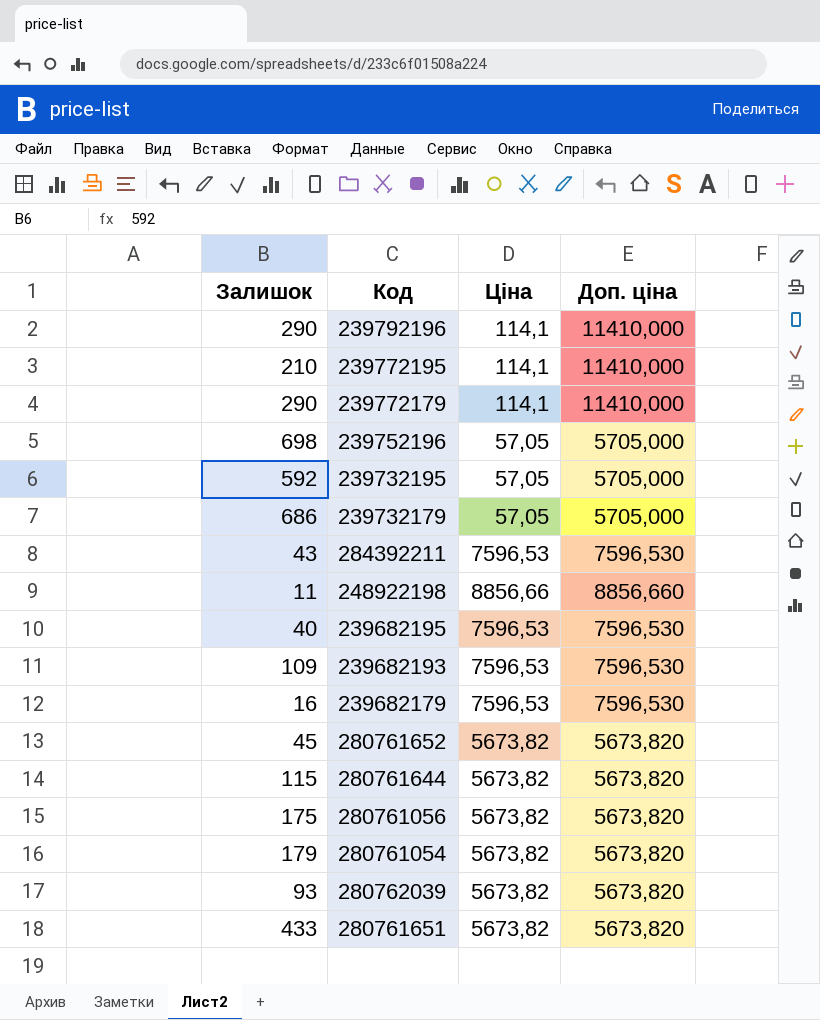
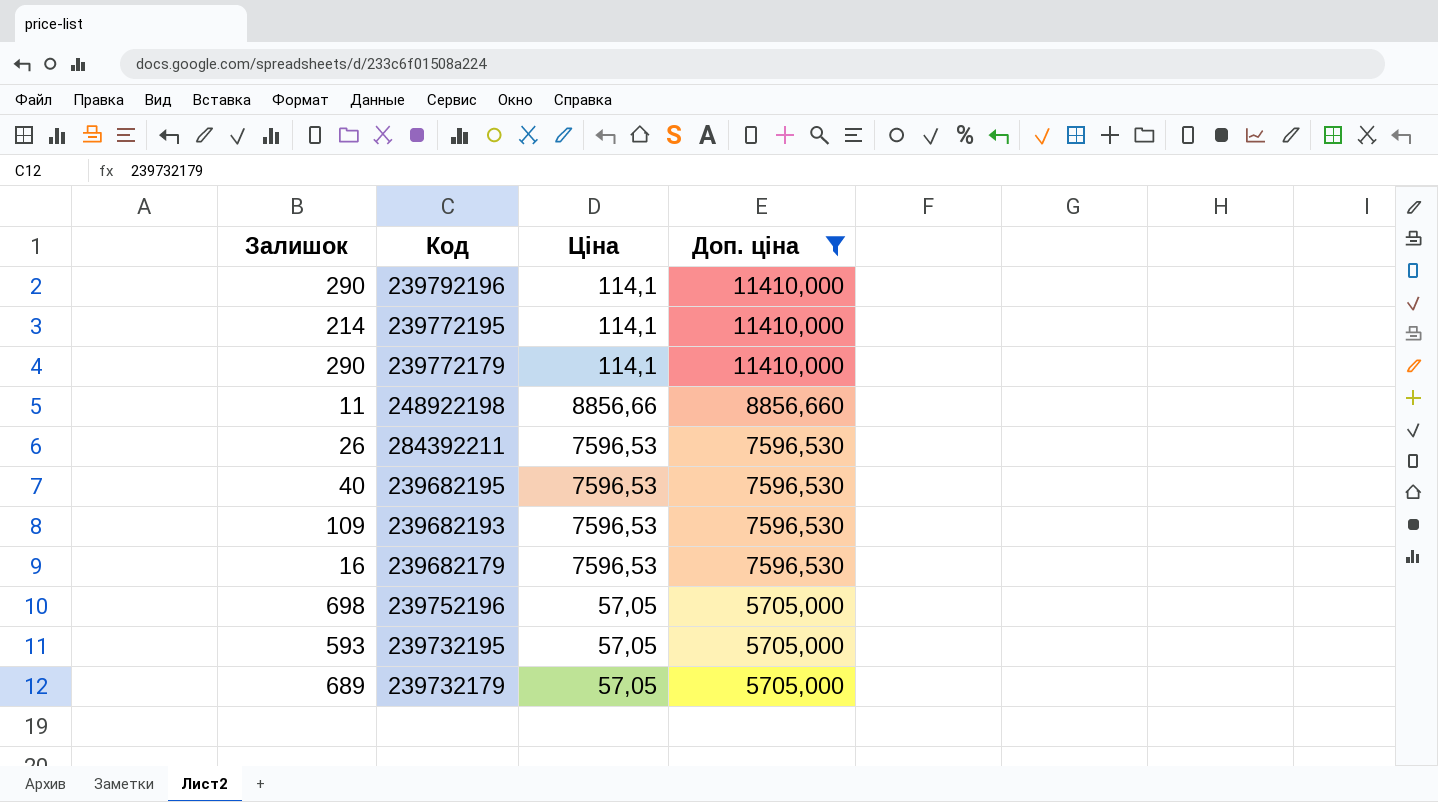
filter: none -> Доп. ціна != 5673,820
row order: none -> Доп. ціна descending
239772195 | Залишок: 210 -> 214
284392211 | Залишок: 43 -> 26
239732195 | Залишок: 592 -> 593
239732179 | Залишок: 686 -> 689

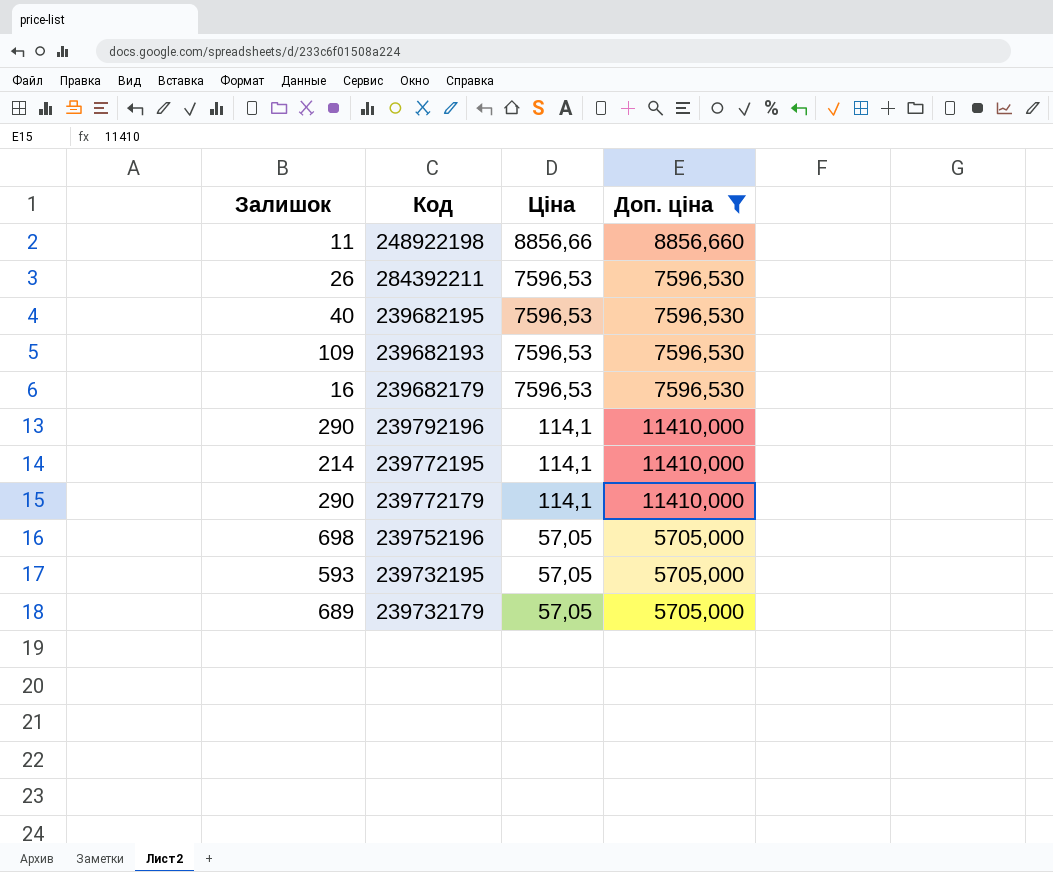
row order: Доп. ціна descending -> Ціна descending

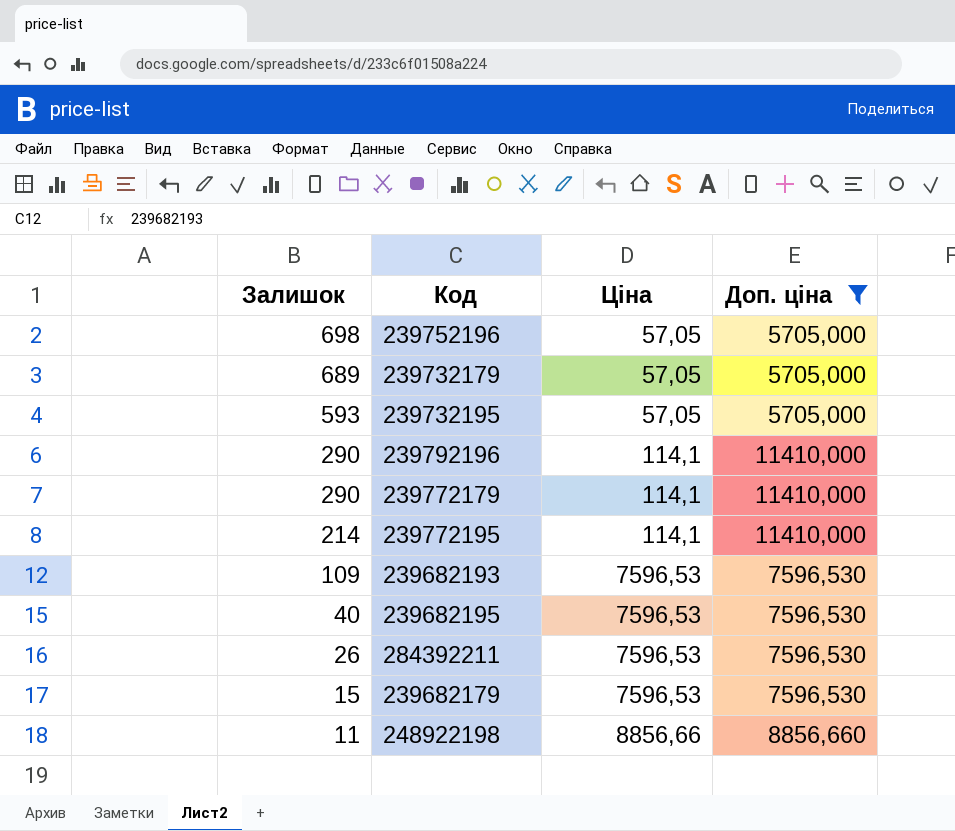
row order: Ціна descending -> Залишок descending
239682179 | Залишок: 16 -> 15

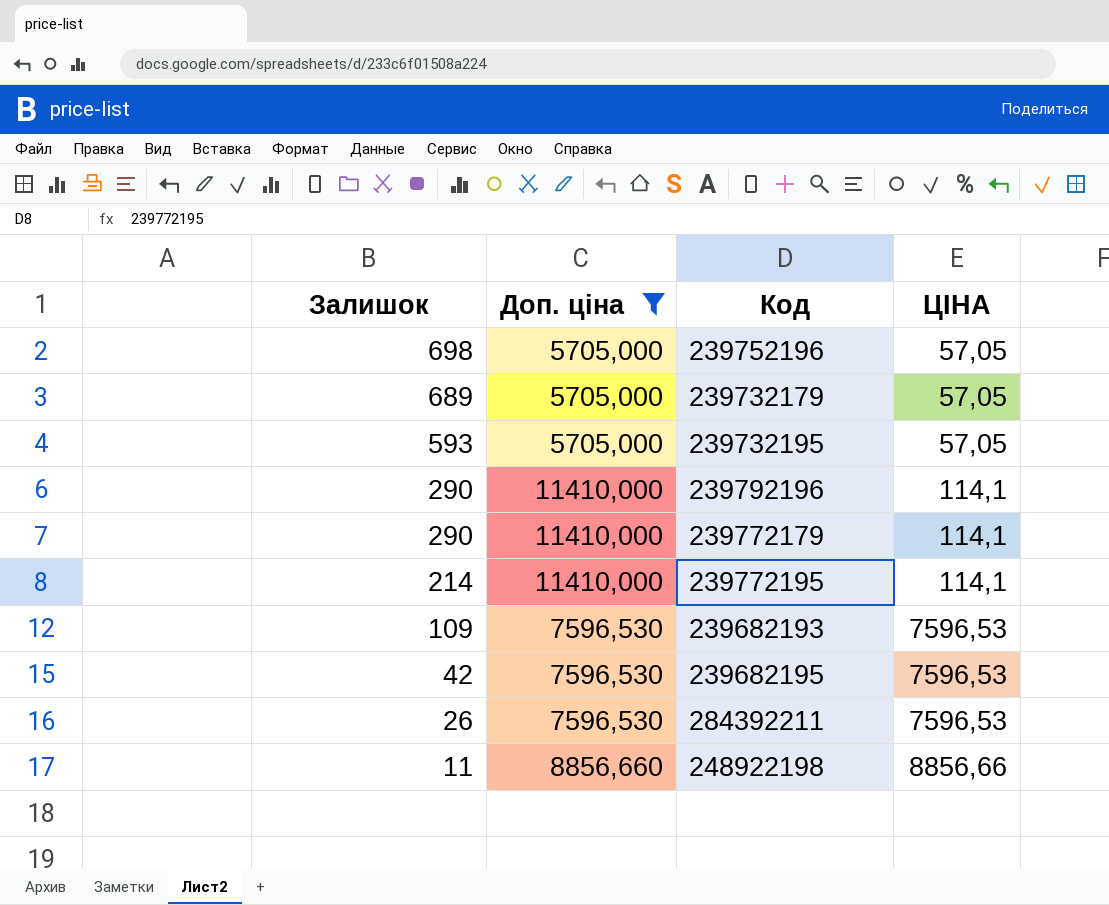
column Доп. ціна | position: 4 -> 2
column name: Ціна -> ЦІНА
row 239682179: 15 | 7596,53 | 7596,530 -> none
239682195 | Залишок: 40 -> 42

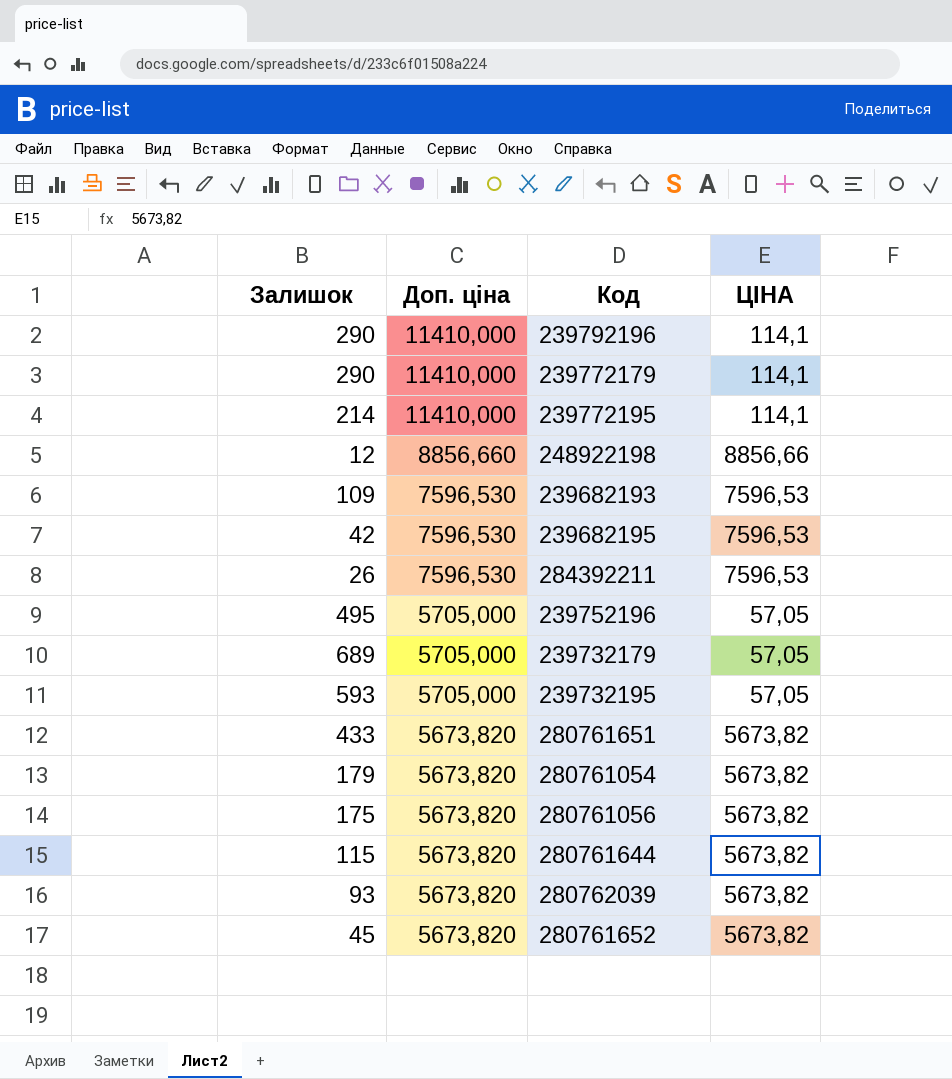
filter: Доп. ціна != 5673,820 -> none
row order: Залишок descending -> Доп. ціна descending
248922198 | Залишок: 11 -> 12
239752196 | Залишок: 698 -> 495

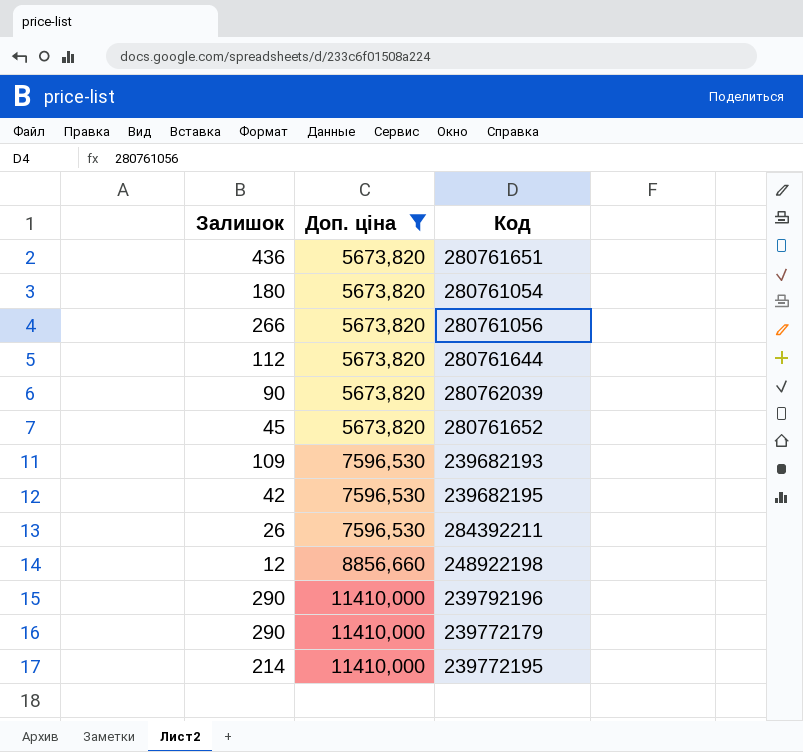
filter: none -> Доп. ціна != 5705,000
row order: Доп. ціна descending -> Доп. ціна ascending
column ЦІНА | position: 4 -> none
280761651 | Залишок: 433 -> 436
280761054 | Залишок: 179 -> 180
280761056 | Залишок: 175 -> 266
280761644 | Залишок: 115 -> 112
280762039 | Залишок: 93 -> 90

